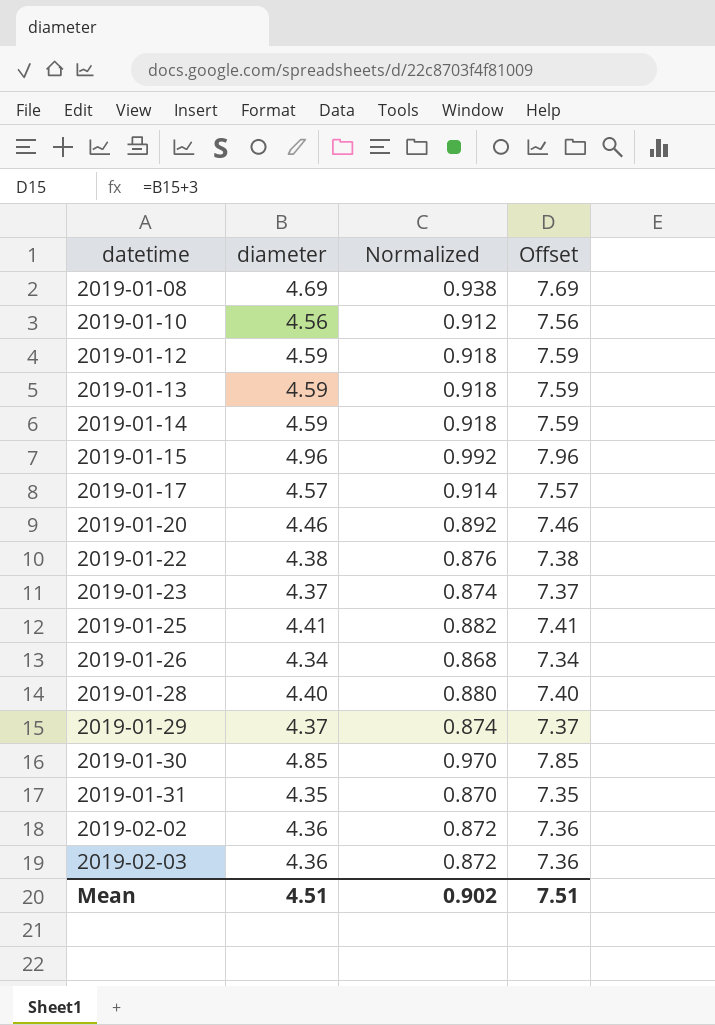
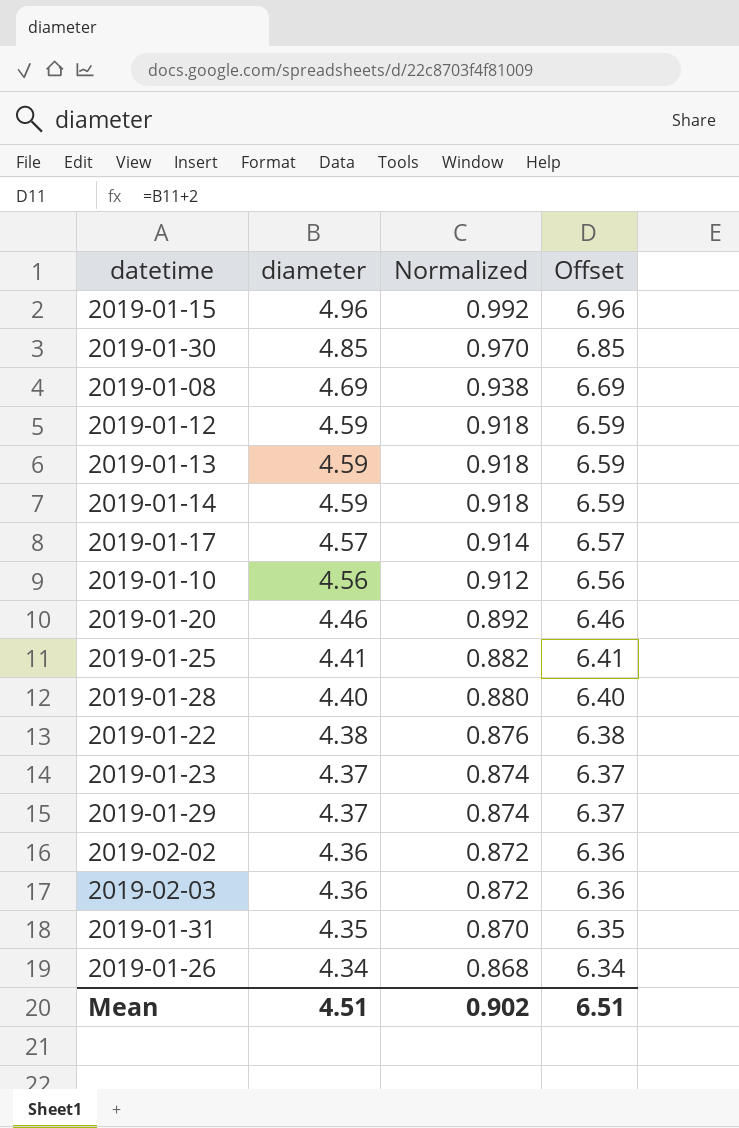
row order: datetime ascending -> diameter descending
column Offset | formula: [diameter] + 3 -> [diameter] + 2
Mean | Offset: 7.51 -> 6.51

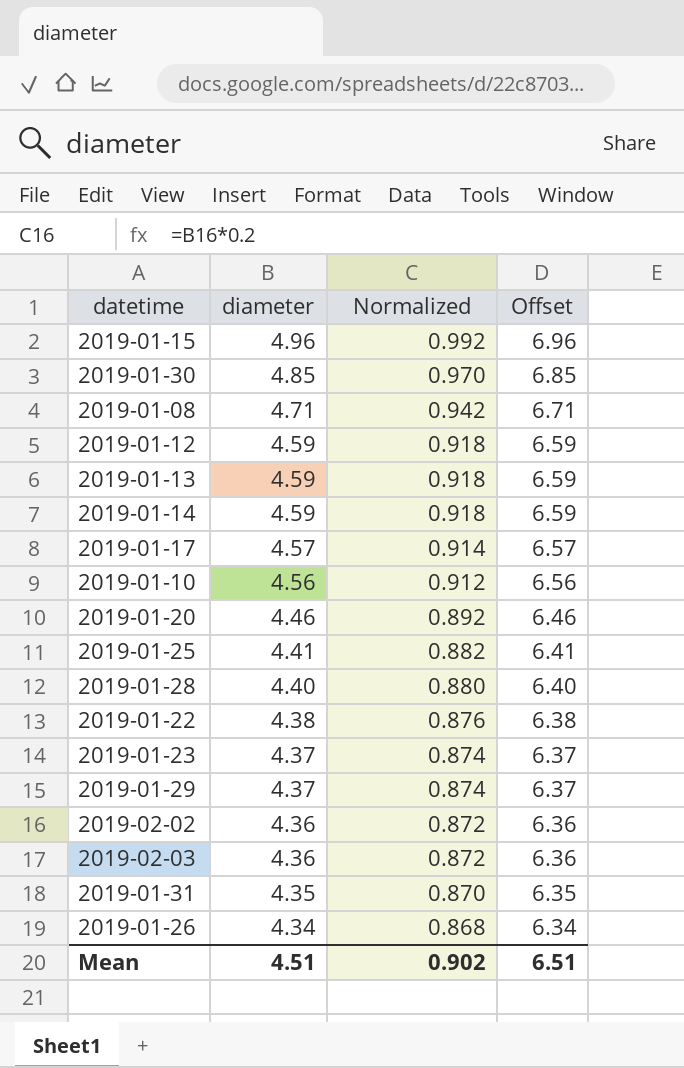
2019-01-08 | diameter: 4.69 -> 4.71
2019-01-08 | Normalized: 0.938 -> 0.942
2019-01-08 | Offset: 6.69 -> 6.71

